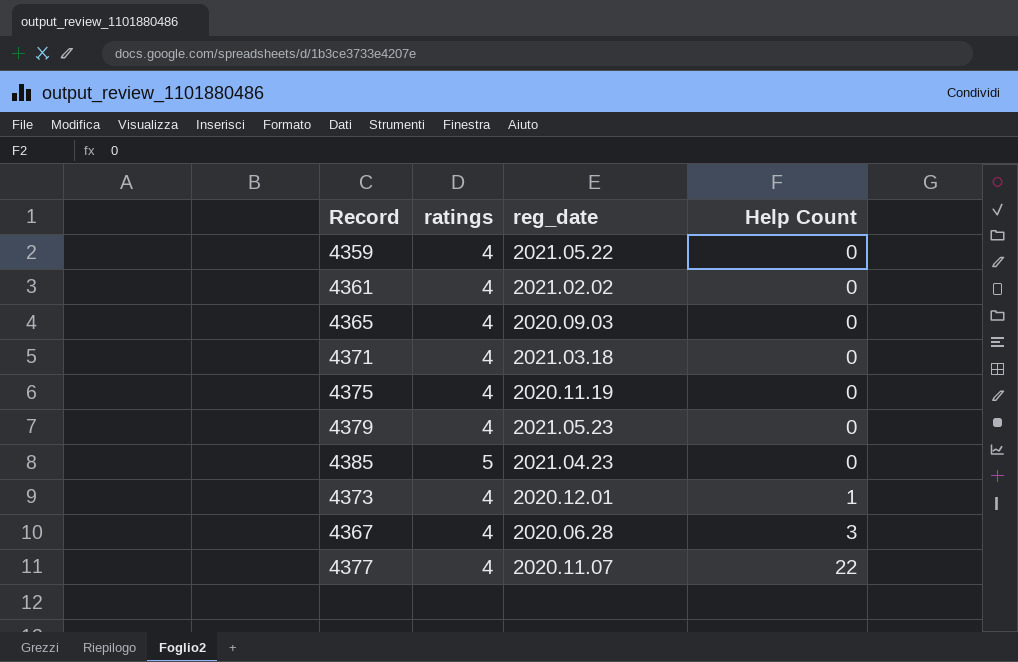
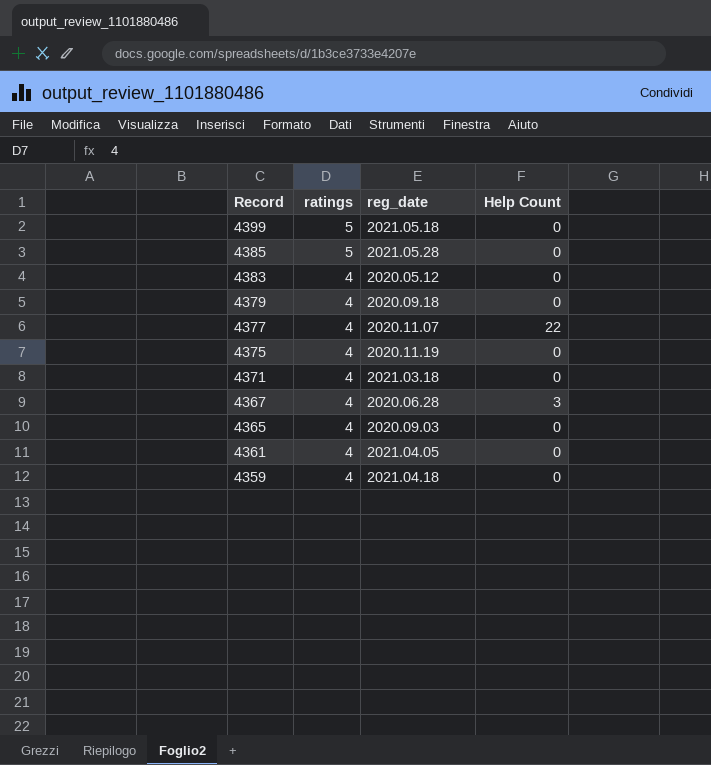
row order: Help Count ascending -> Record descending
row 4373: 4 | 2020.12.01 | 1 -> none
row 4399: none -> 5 | 2021.05.18 | 0
4385 | reg_date: 2021.04.23 -> 2021.05.28
row 4383: none -> 4 | 2020.05.12 | 0
4379 | reg_date: 2021.05.23 -> 2020.09.18
4361 | reg_date: 2021.02.02 -> 2021.04.05
4359 | reg_date: 2021.05.22 -> 2021.04.18

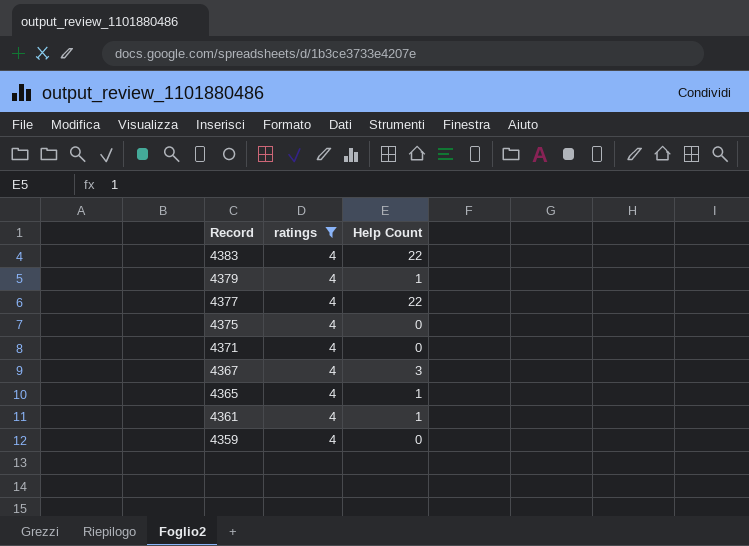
filter: none -> ratings = 4
column reg_date | position: 3 -> none
4383 | Help Count: 0 -> 22
4379 | Help Count: 0 -> 1
4365 | Help Count: 0 -> 1
4361 | Help Count: 0 -> 1

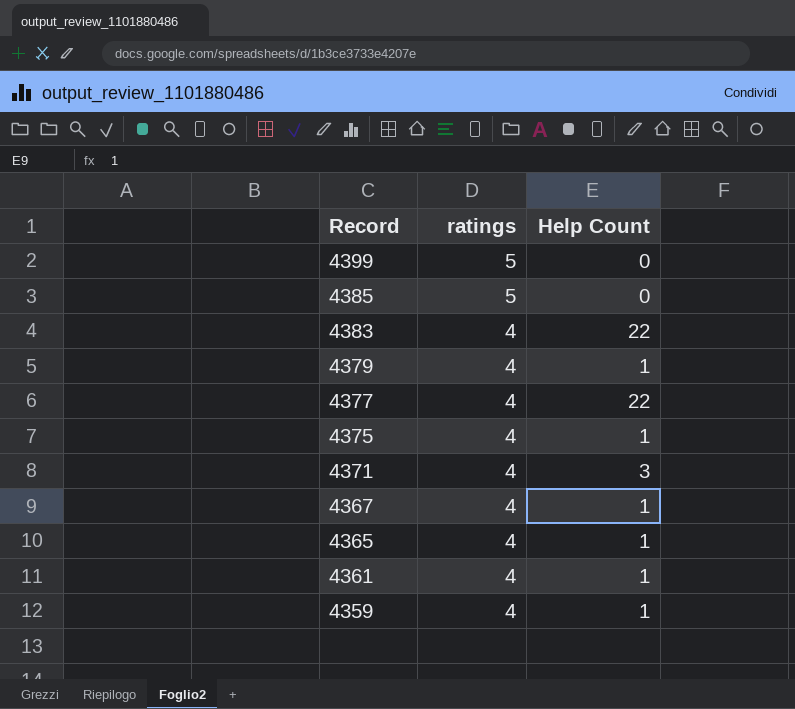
filter: ratings = 4 -> none
4375 | Help Count: 0 -> 1
4371 | Help Count: 0 -> 3
4367 | Help Count: 3 -> 1
4359 | Help Count: 0 -> 1

